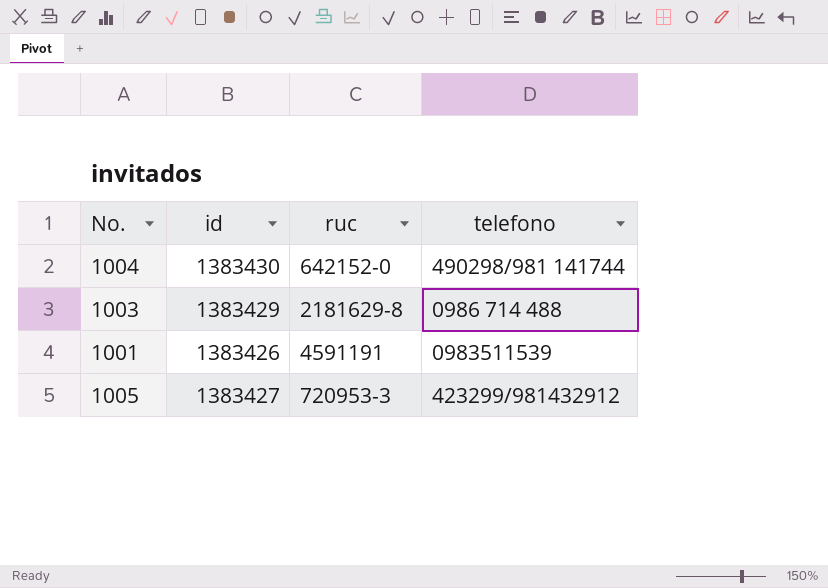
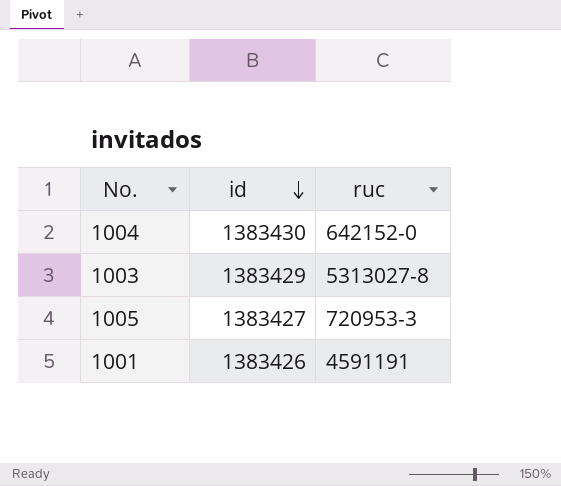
row order: none -> id descending
column telefono | position: 4 -> none
1003 | ruc: 2181629-8 -> 5313027-8

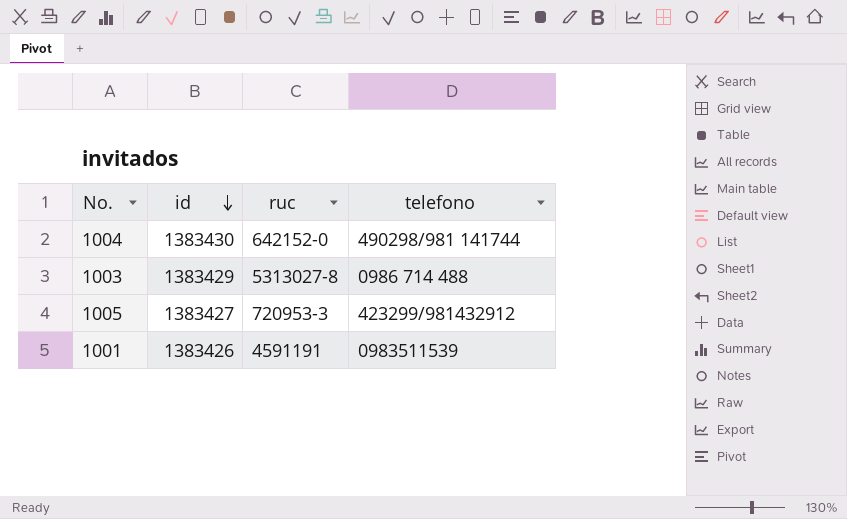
column telefono | position: none -> 4

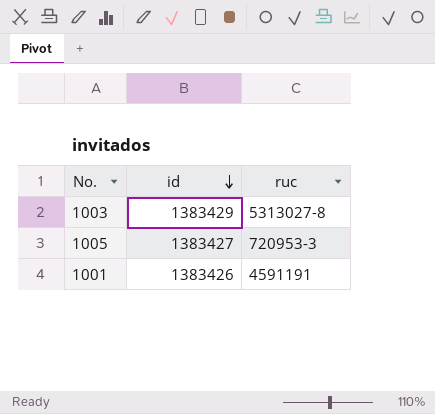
column telefono | position: 4 -> none
row 1004: 1383430 | 642152-0 | 490298/981 141744 -> none

